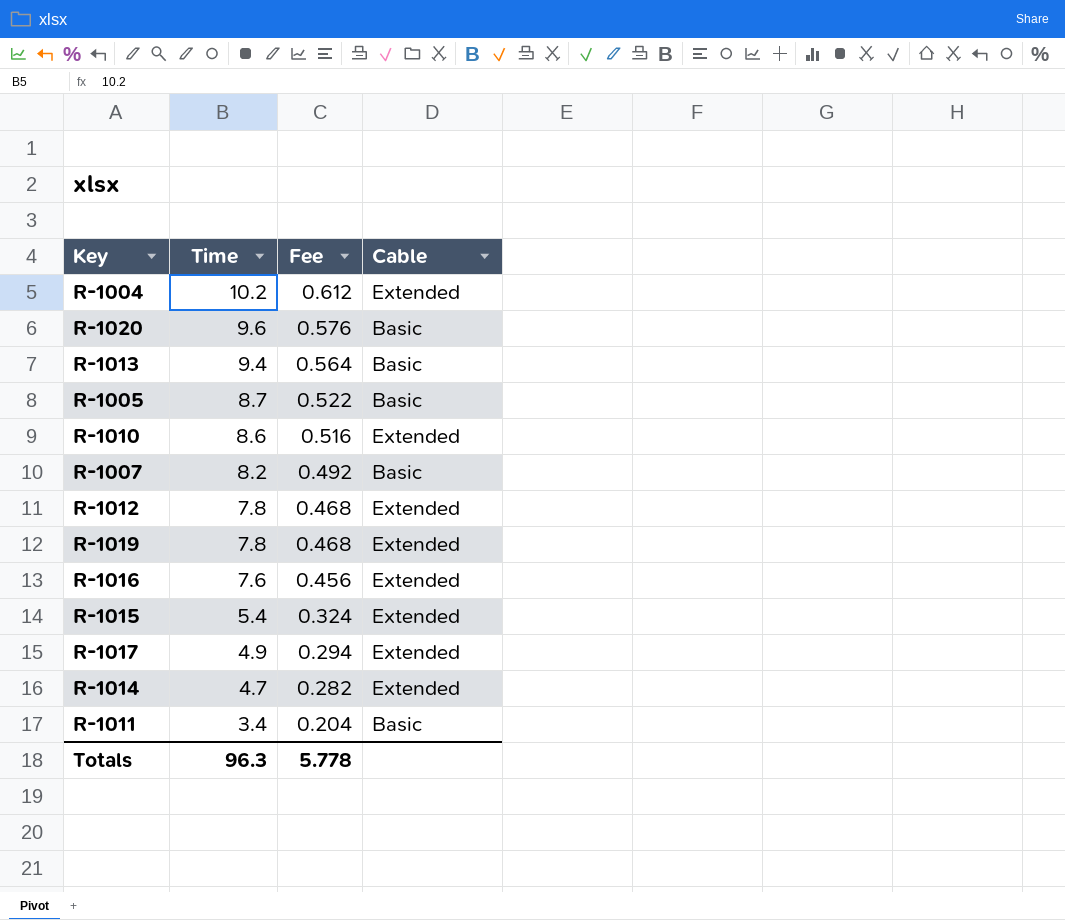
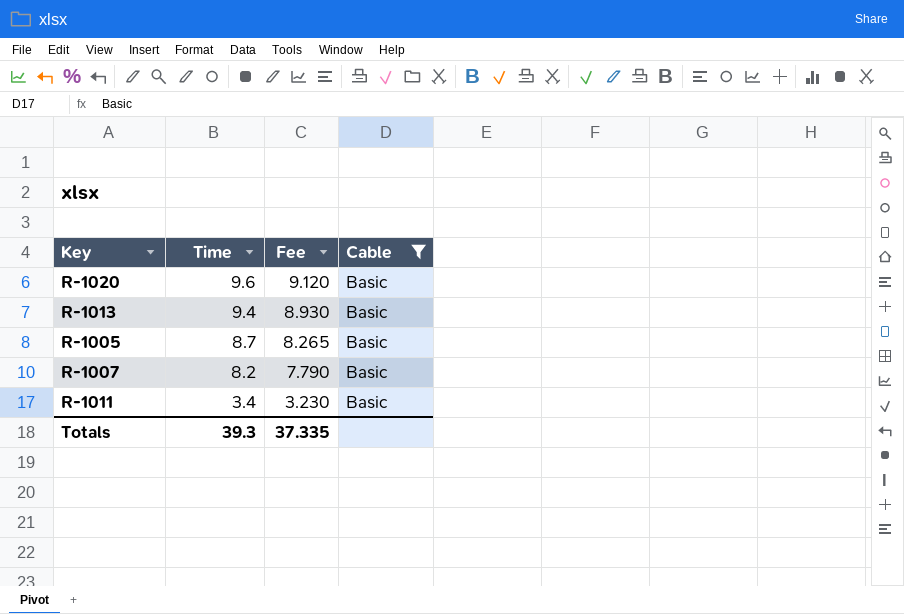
filter: none -> Cable = Basic
column Fee | formula: [Time] * 0.06 -> [Time] * 0.95
Totals | Time: 96.3 -> 39.3
Totals | Fee: 5.778 -> 37.335

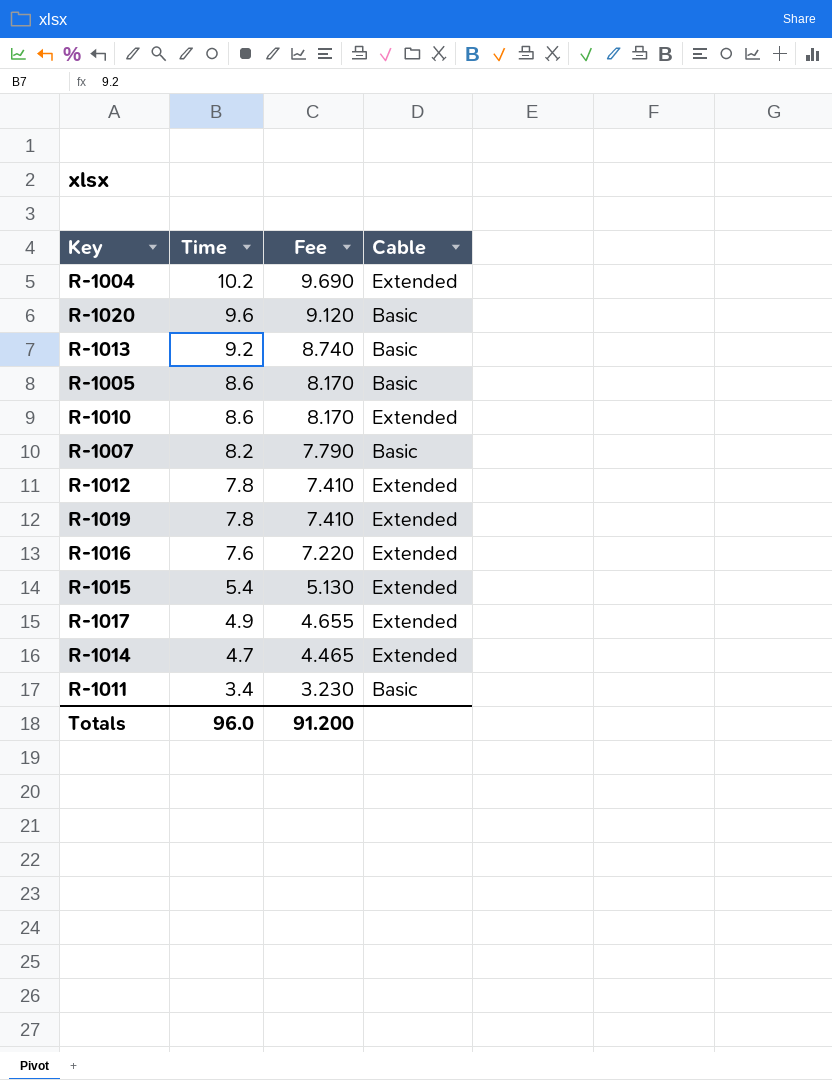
filter: Cable = Basic -> none
R-1013 | Time: 9.4 -> 9.2
R-1013 | Fee: 8.930 -> 8.740
R-1005 | Time: 8.7 -> 8.6
R-1005 | Fee: 8.265 -> 8.170
Totals | Time: 39.3 -> 96.0
Totals | Fee: 37.335 -> 91.200

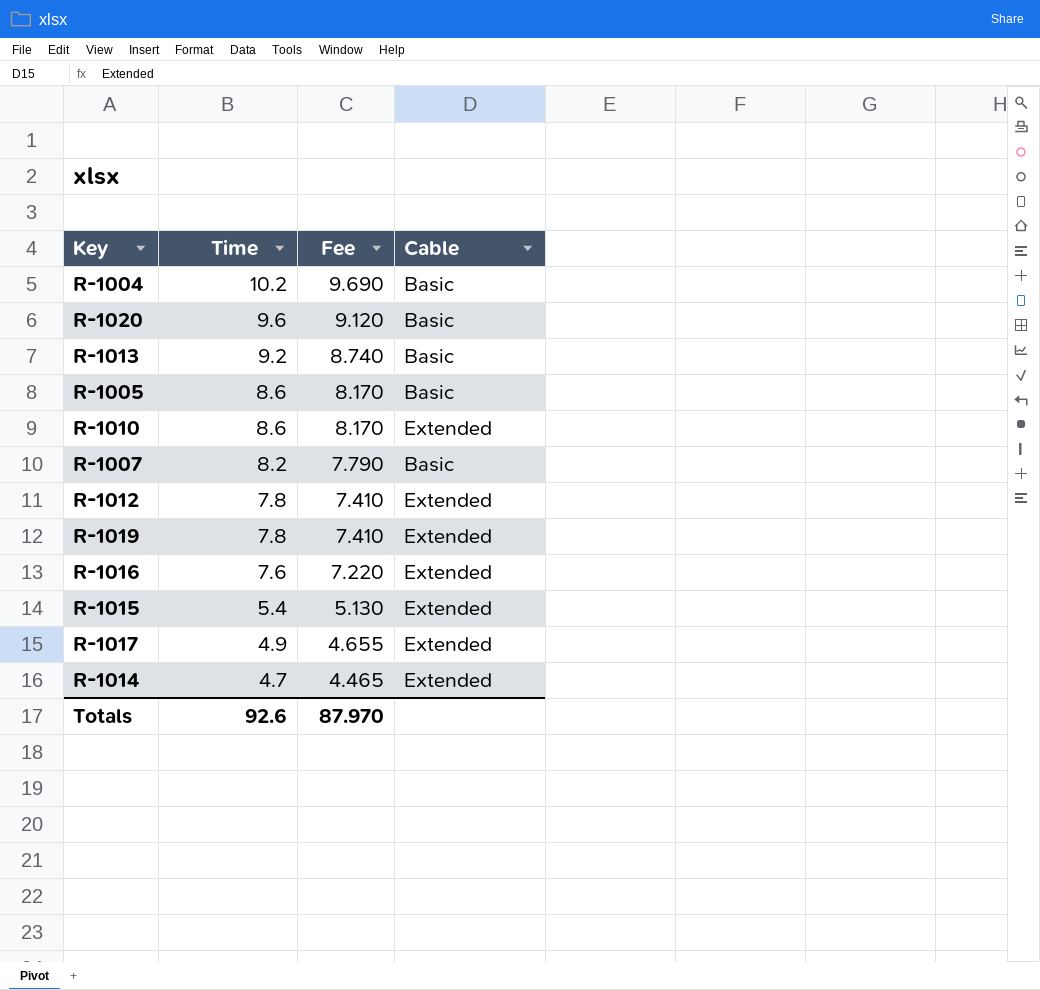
row R-1011: 3.4 | 3.230 | Basic -> none
R-1004 | Cable: Extended -> Basic
Totals | Time: 96.0 -> 92.6
Totals | Fee: 91.200 -> 87.970

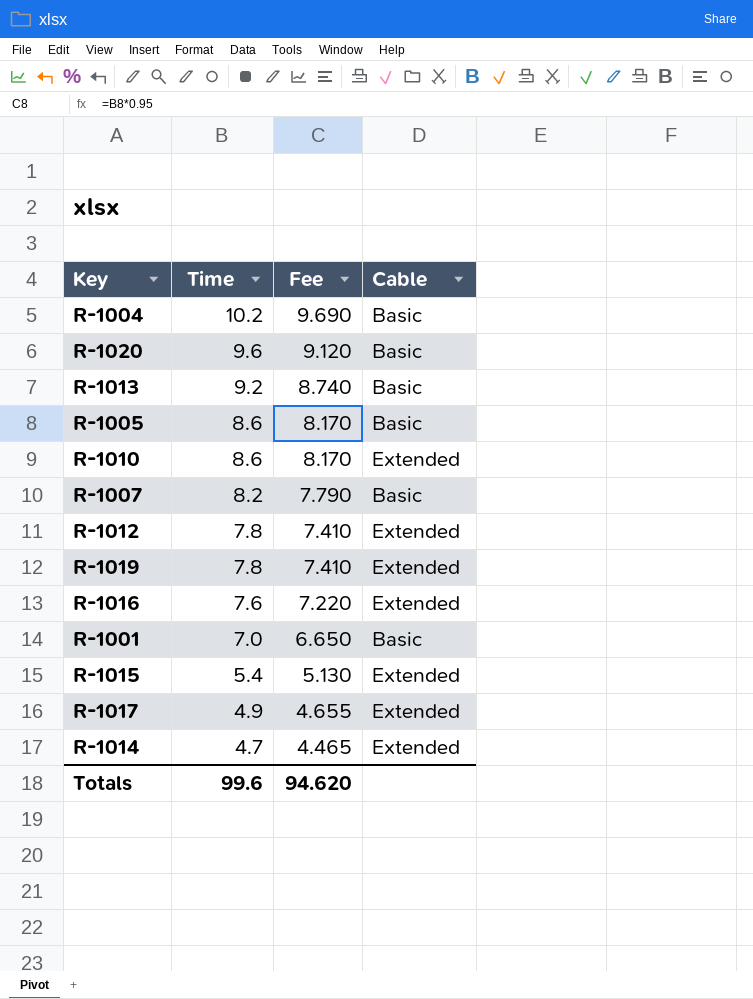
row R-1001: none -> 7.0 | 6.650 | Basic
Totals | Time: 92.6 -> 99.6
Totals | Fee: 87.970 -> 94.620

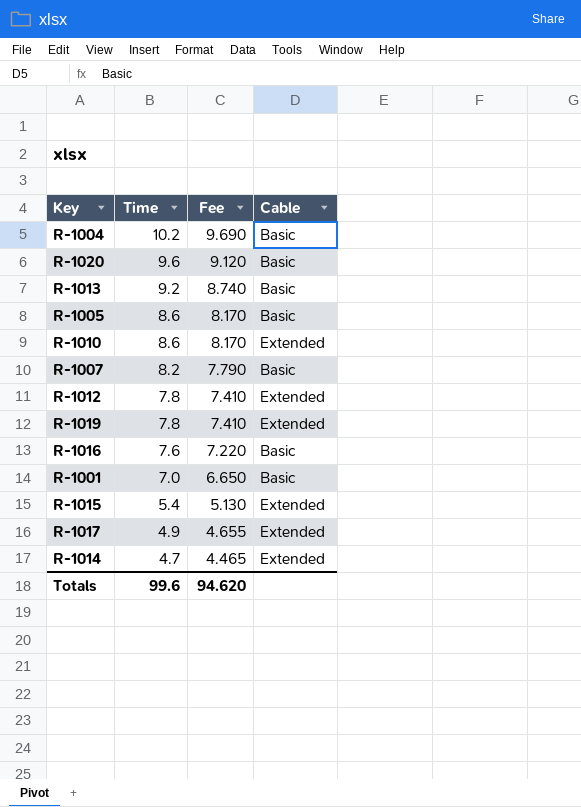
R-1016 | Cable: Extended -> Basic

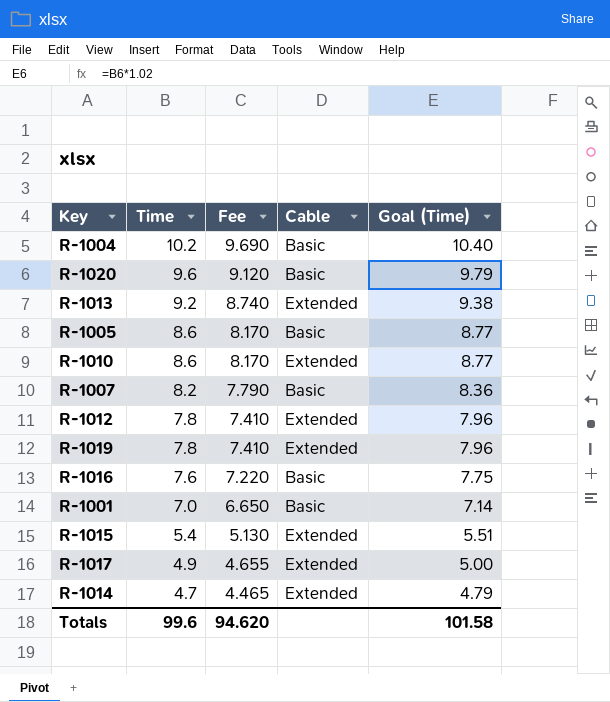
column Goal (Time) | formula: none -> [Time] * 1.02
R-1013 | Cable: Basic -> Extended

